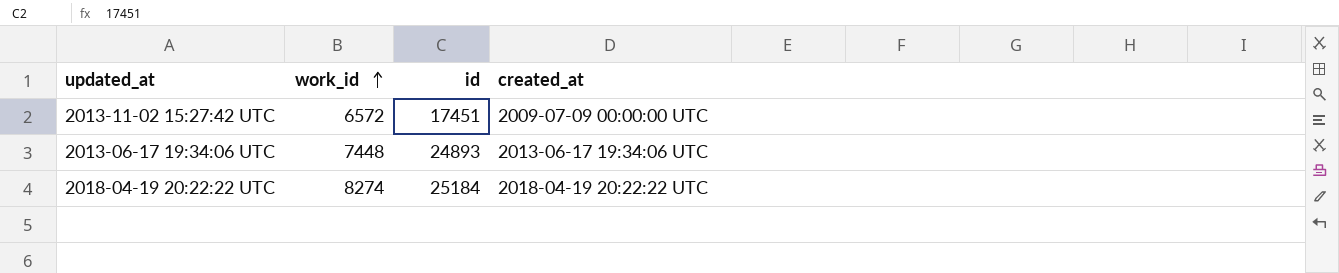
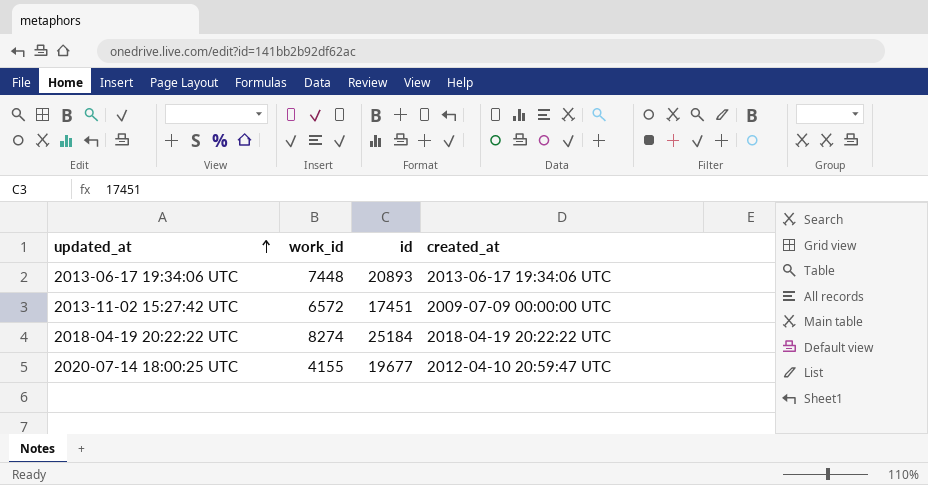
row order: work_id ascending -> updated_at ascending
2013-06-17 19:34:06 UTC | id: 24893 -> 20893
row 2020-07-14 18:00:25 UTC: none -> 4155 | 19677 | 2012-04-10 20:59:47 UTC

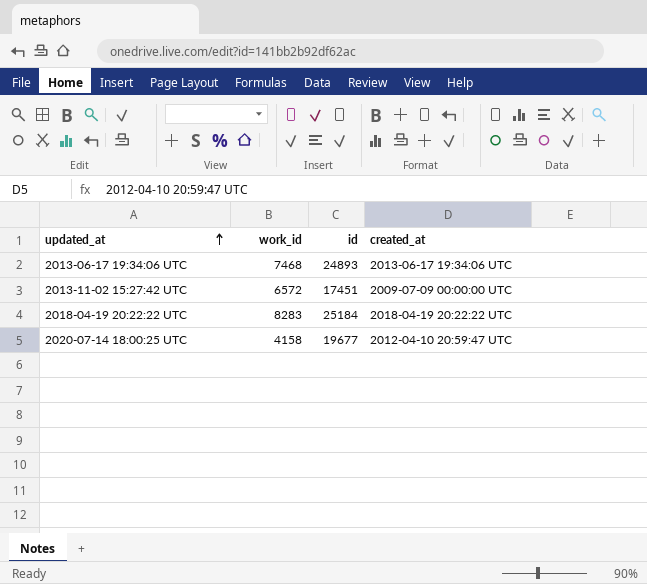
2013-06-17 19:34:06 UTC | work_id: 7448 -> 7468
2013-06-17 19:34:06 UTC | id: 20893 -> 24893
2018-04-19 20:22:22 UTC | work_id: 8274 -> 8283
2020-07-14 18:00:25 UTC | work_id: 4155 -> 4158

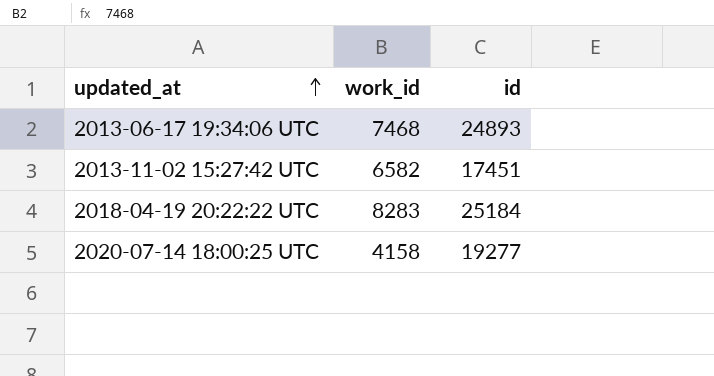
column created_at | position: 4 -> none
2013-11-02 15:27:42 UTC | work_id: 6572 -> 6582
2020-07-14 18:00:25 UTC | id: 19677 -> 19277

